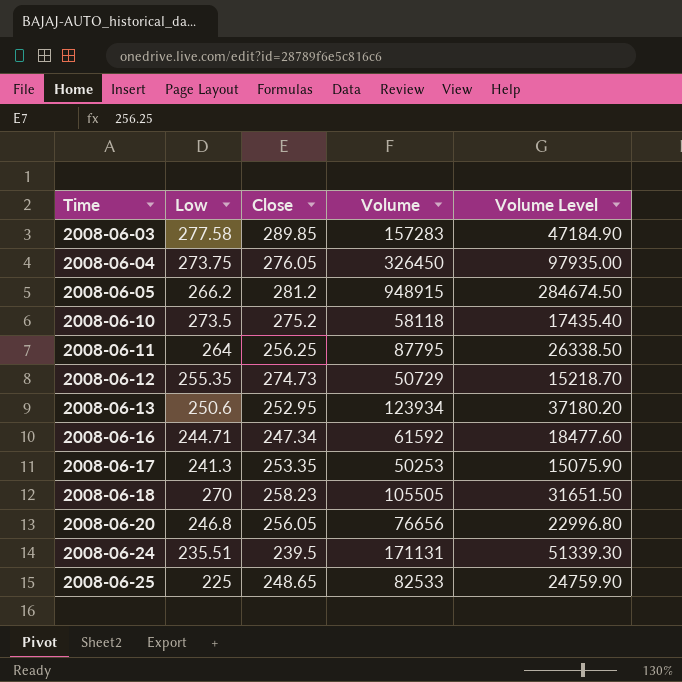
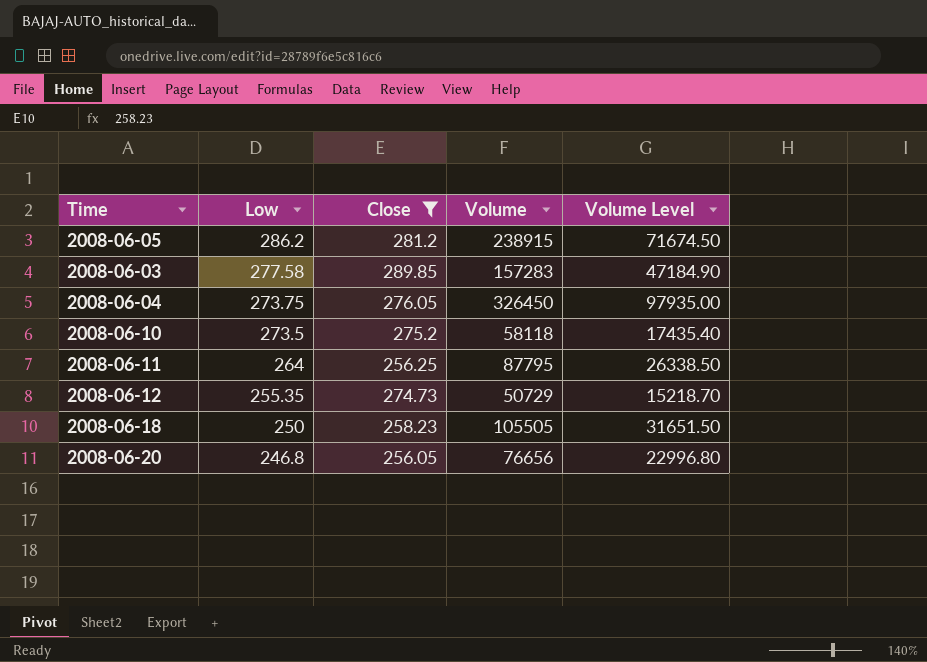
filter: none -> Close >= 256.05
row order: Time ascending -> Low descending
2008-06-05 | Low: 266.2 -> 286.2
2008-06-05 | Volume: 948915 -> 238915
2008-06-05 | Volume Level: 284674.50 -> 71674.50
2008-06-18 | Low: 270 -> 250

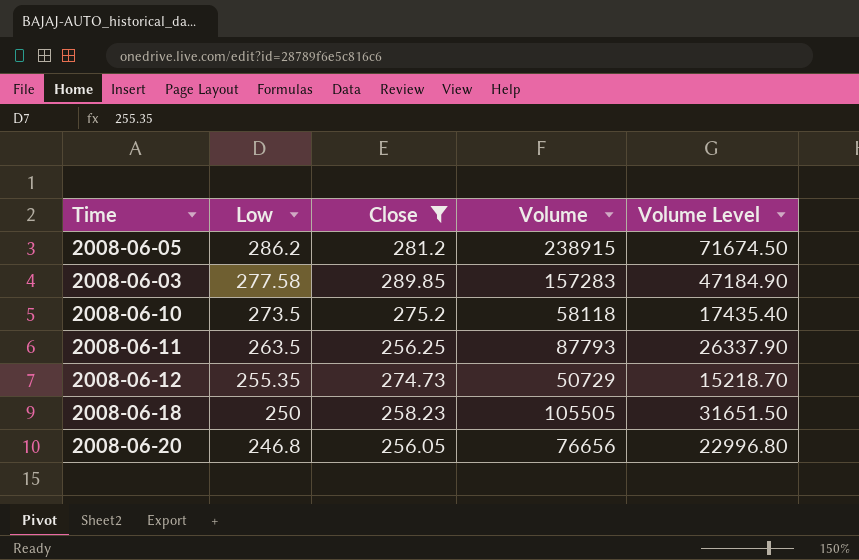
row 2008-06-04: 273.75 | 276.05 | 326450 | 97935.00 -> none
2008-06-11 | Low: 264 -> 263.5
2008-06-11 | Volume: 87795 -> 87793
2008-06-11 | Volume Level: 26338.50 -> 26337.90

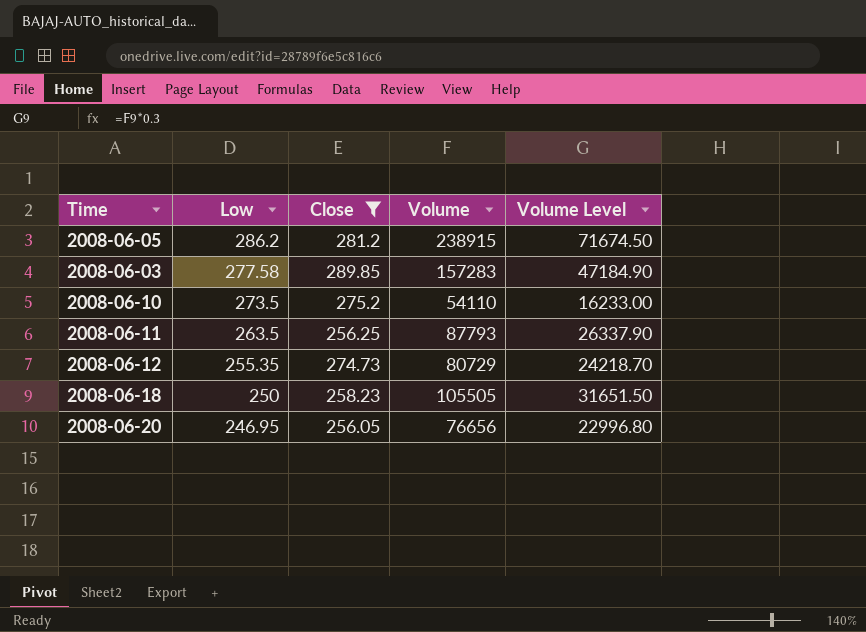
2008-06-10 | Volume: 58118 -> 54110
2008-06-10 | Volume Level: 17435.40 -> 16233.00
2008-06-12 | Volume: 50729 -> 80729
2008-06-12 | Volume Level: 15218.70 -> 24218.70
2008-06-20 | Low: 246.8 -> 246.95

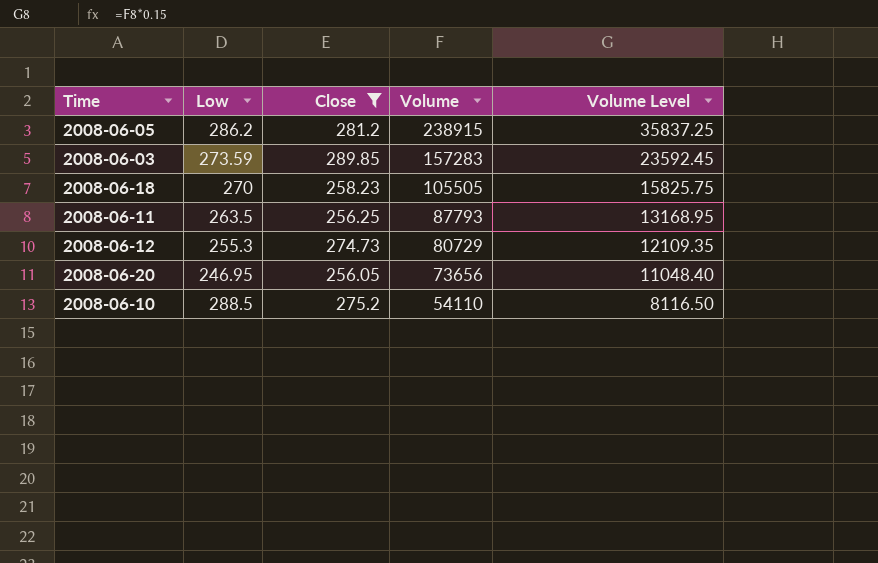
row order: Low descending -> Volume descending
column Volume Level | formula: [Volume] * 0.3 -> [Volume] * 0.15
2008-06-03 | Low: 277.58 -> 273.59
2008-06-18 | Low: 250 -> 270
2008-06-12 | Low: 255.35 -> 255.3
2008-06-20 | Volume: 76656 -> 73656
2008-06-10 | Low: 273.5 -> 288.5

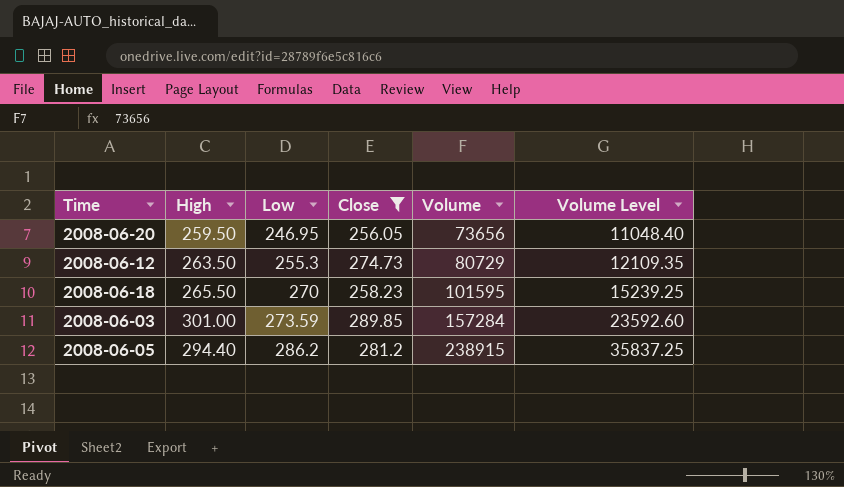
row order: Volume descending -> Low ascending
column High | position: none -> 2
row 2008-06-11: 263.5 | 256.25 | 87793 | 13168.95 -> none
row 2008-06-10: 288.5 | 275.2 | 54110 | 8116.50 -> none
2008-06-18 | Volume: 105505 -> 101595
2008-06-18 | Volume Level: 15825.75 -> 15239.25
2008-06-03 | Volume: 157283 -> 157284
2008-06-03 | Volume Level: 23592.45 -> 23592.60

